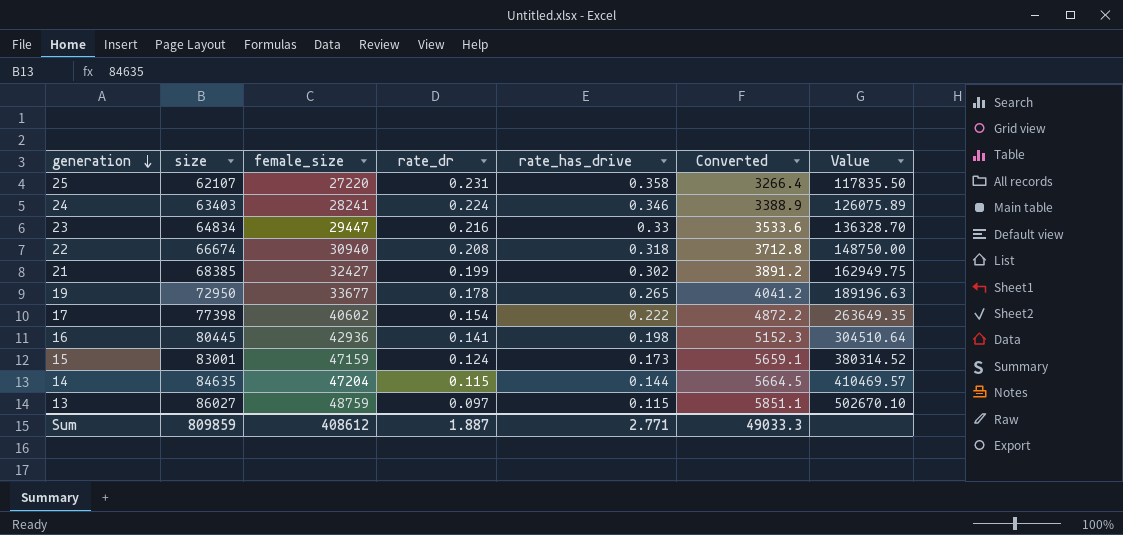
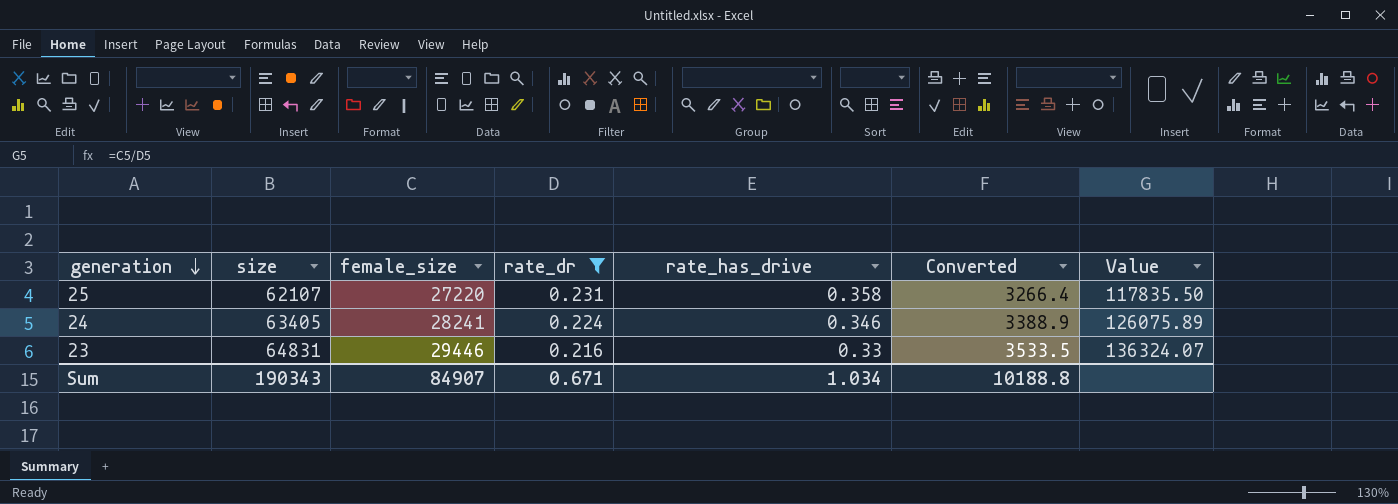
filter: none -> rate_dr >= 0.216
24 | size: 63403 -> 63405
23 | size: 64834 -> 64831
23 | female_size: 29447 -> 29446
23 | Converted: 3533.6 -> 3533.5
23 | Value: 136328.70 -> 136324.07
Sum | size: 809859 -> 190343
Sum | female_size: 408612 -> 84907
Sum | rate_dr: 1.887 -> 0.671
Sum | rate_has_drive: 2.771 -> 1.034
Sum | Converted: 49033.3 -> 10188.8

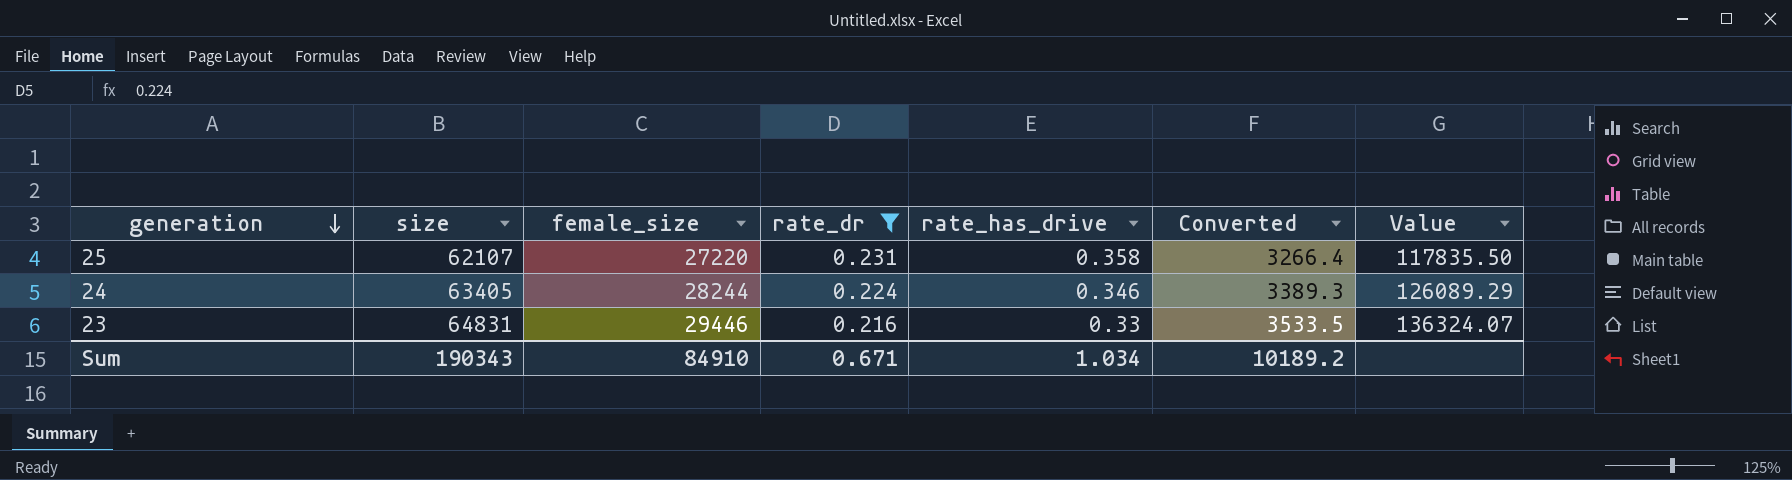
24 | female_size: 28241 -> 28244
24 | Converted: 3388.9 -> 3389.3
24 | Value: 126075.89 -> 126089.29
Sum | female_size: 84907 -> 84910
Sum | Converted: 10188.8 -> 10189.2

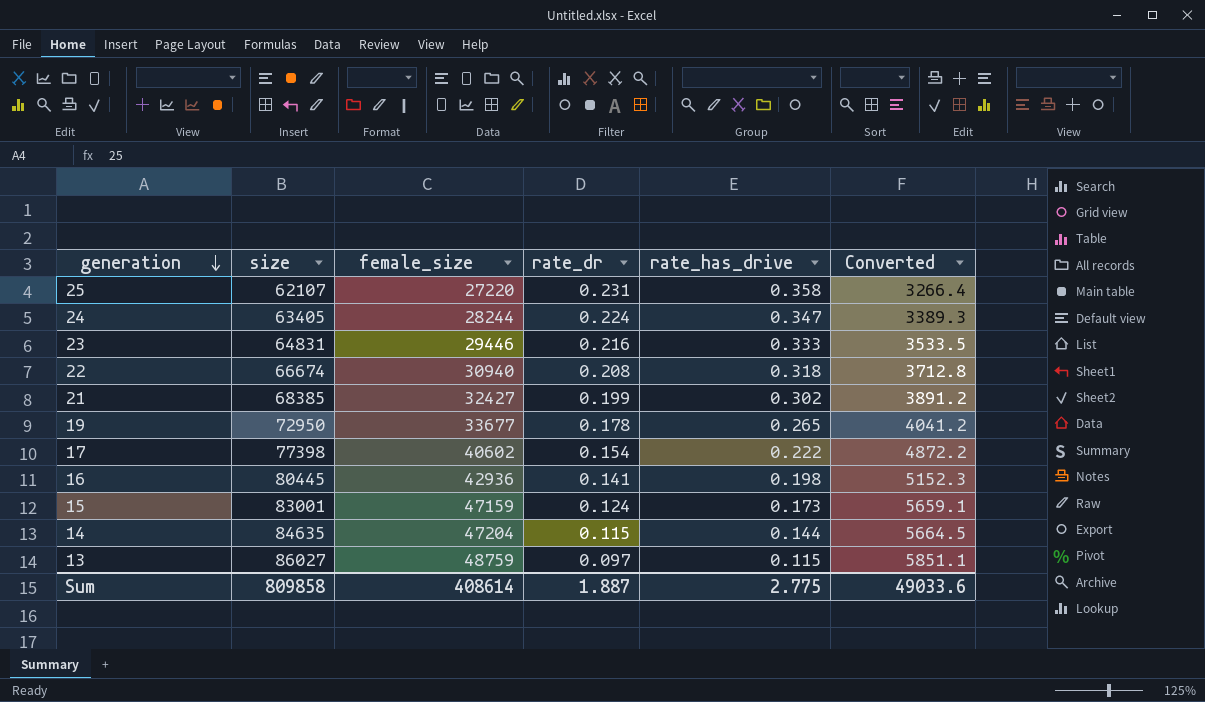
filter: rate_dr >= 0.216 -> none
column Value | formula: [female_size] / [rate_dr] -> none
24 | rate_has_drive: 0.346 -> 0.347
23 | rate_has_drive: 0.33 -> 0.333
Sum | size: 190343 -> 809858
Sum | female_size: 84910 -> 408614
Sum | rate_dr: 0.671 -> 1.887
Sum | rate_has_drive: 1.034 -> 2.775
Sum | Converted: 10189.2 -> 49033.6

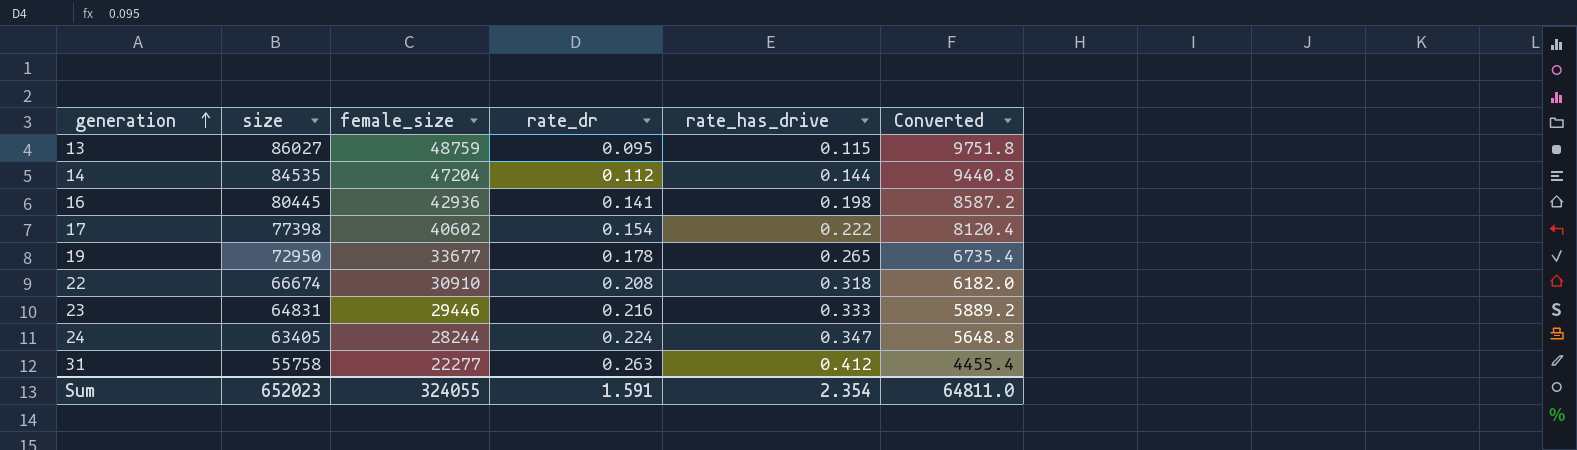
row order: generation descending -> generation ascending
column Converted | formula: [female_size] * 0.12 -> [female_size] * 0.2
row 25: 62107 | 27220 | 0.231 | 0.358 | 3266.4 -> none
row 21: 68385 | 32427 | 0.199 | 0.302 | 3891.2 -> none
row 15: 83001 | 47159 | 0.124 | 0.173 | 5659.1 -> none
13 | rate_dr: 0.097 -> 0.095
14 | size: 84635 -> 84535
14 | rate_dr: 0.115 -> 0.112
22 | female_size: 30940 -> 30910
row 31: none -> 55758 | 22277 | 0.263 | 0.412 | 4455.4
Sum | size: 809858 -> 652023
Sum | female_size: 408614 -> 324055
Sum | rate_dr: 1.887 -> 1.591
Sum | rate_has_drive: 2.775 -> 2.354
Sum | Converted: 49033.6 -> 64811.0

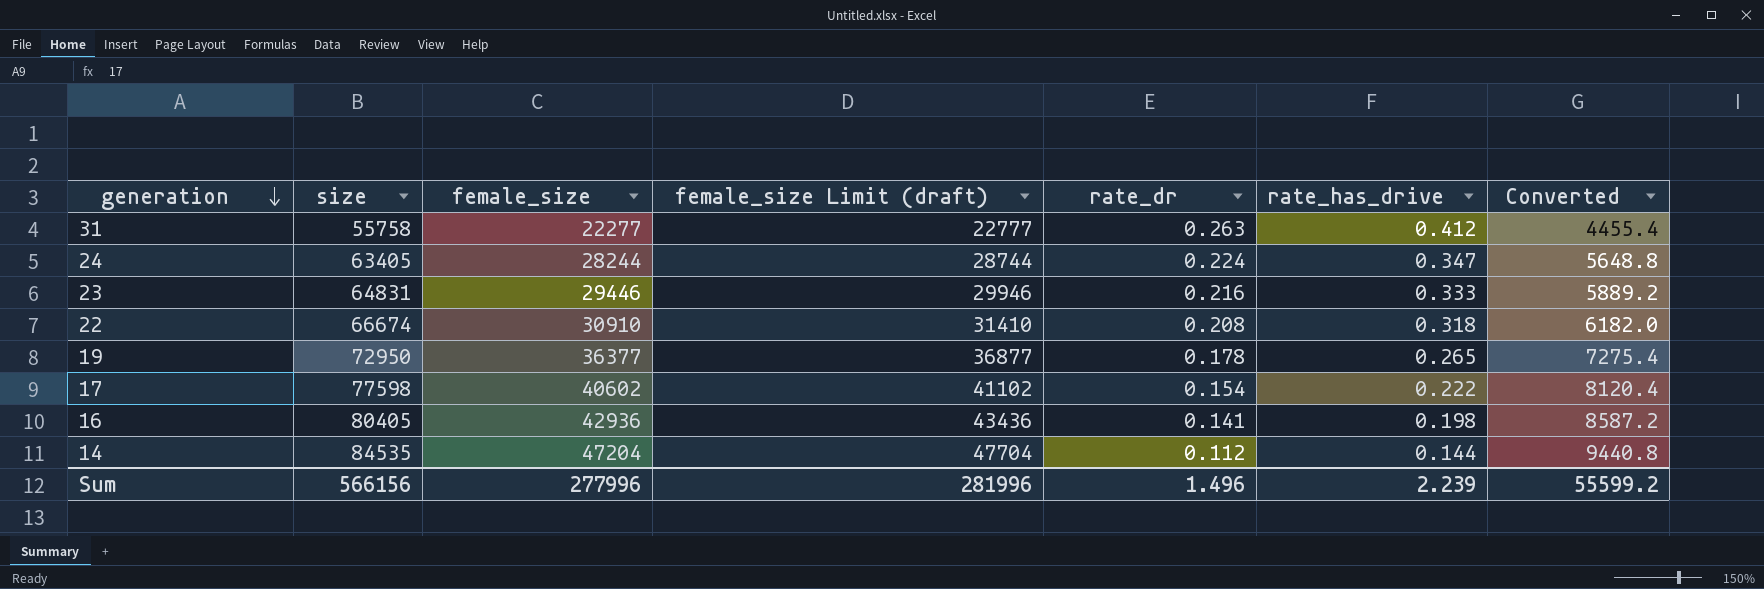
row order: generation ascending -> generation descending
column female_size Limit (draft) | formula: none -> [female_size] + 500
row 13: 86027 | 48759 | 0.095 | 0.115 | 9751.8 -> none
19 | female_size: 33677 -> 36377
19 | Converted: 6735.4 -> 7275.4
17 | size: 77398 -> 77598
16 | size: 80445 -> 80405
Sum | size: 652023 -> 566156
Sum | female_size: 324055 -> 277996
Sum | rate_dr: 1.591 -> 1.496
Sum | rate_has_drive: 2.354 -> 2.239
Sum | Converted: 64811.0 -> 55599.2

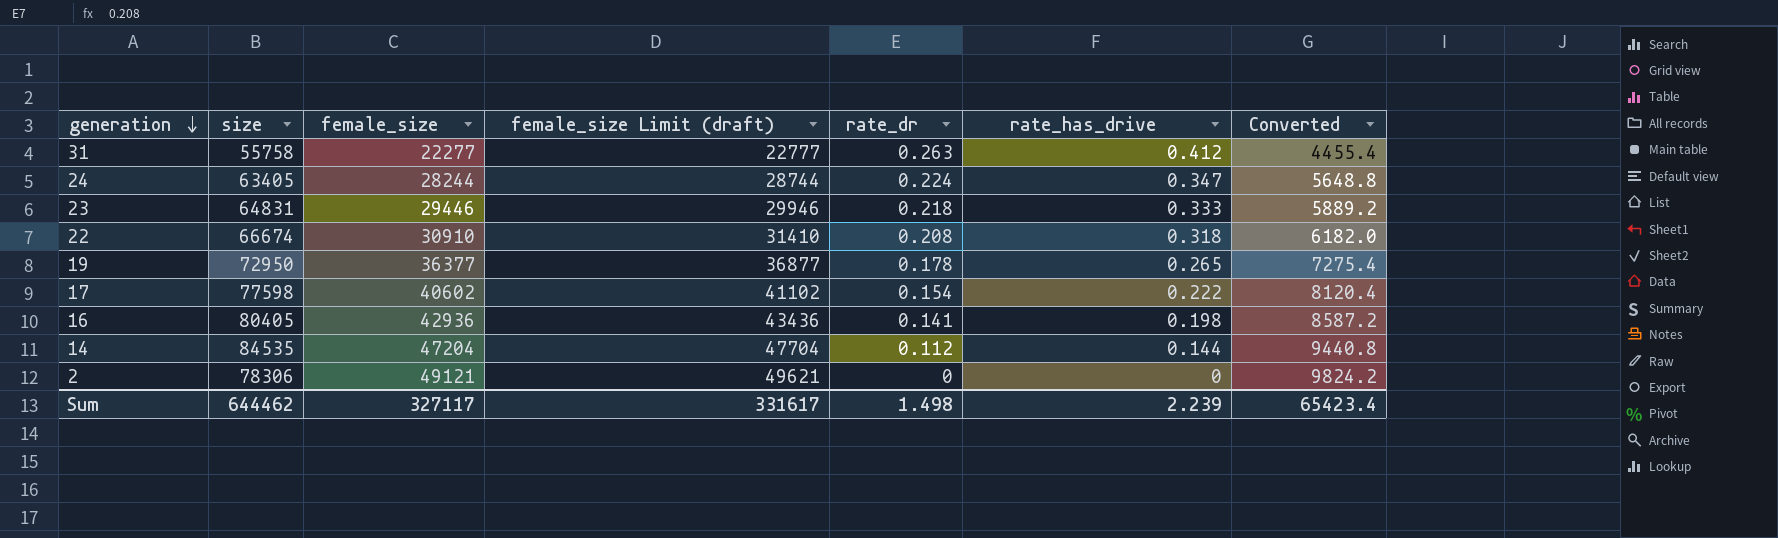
23 | rate_dr: 0.216 -> 0.218
row 2: none -> 78306 | 49121 | 49621 | 0 | 0 | 9824.2
Sum | size: 566156 -> 644462
Sum | female_size: 277996 -> 327117
Sum | female_size Limit (draft): 281996 -> 331617
Sum | rate_dr: 1.496 -> 1.498
Sum | Converted: 55599.2 -> 65423.4

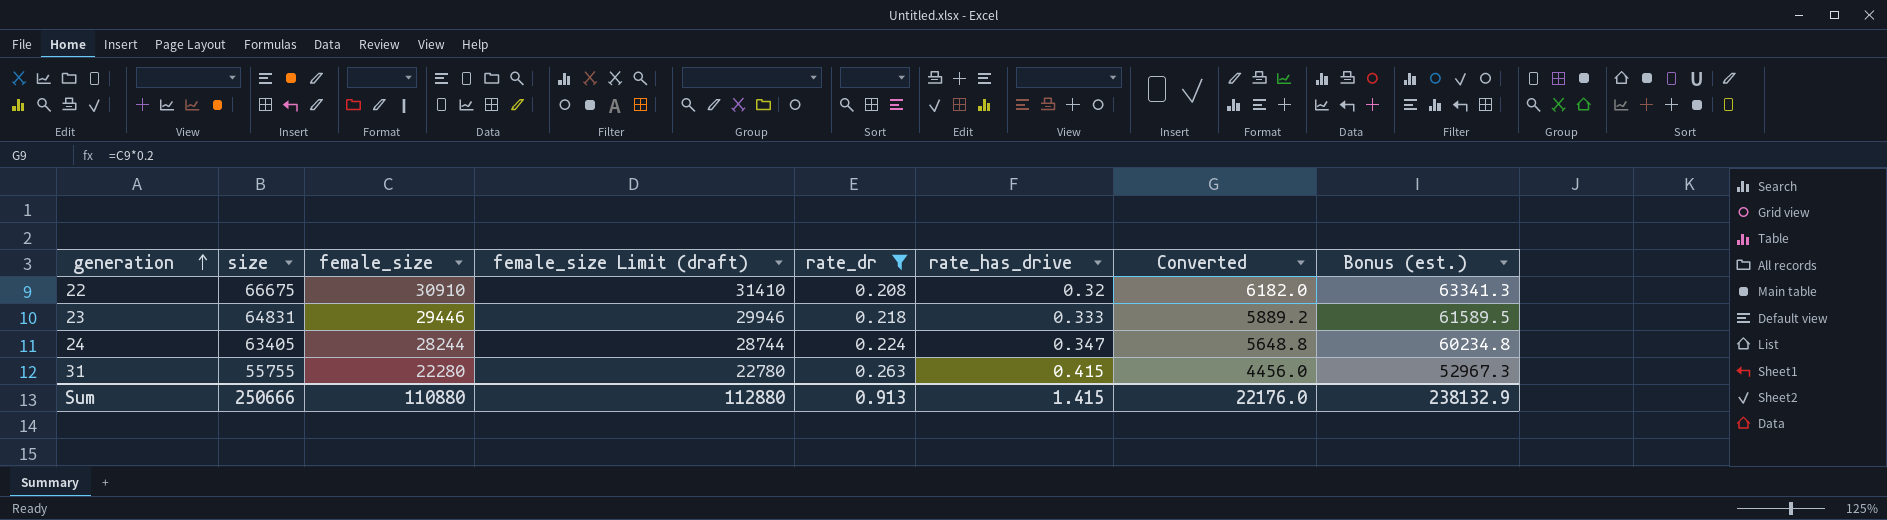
filter: none -> rate_dr >= 0.208
row order: generation descending -> generation ascending
column Bonus (est.) | formula: none -> [size] * 0.95
22 | size: 66674 -> 66675
22 | rate_has_drive: 0.318 -> 0.32
31 | size: 55758 -> 55755
31 | female_size: 22277 -> 22280
31 | female_size Limit (draft): 22777 -> 22780
31 | rate_has_drive: 0.412 -> 0.415
31 | Converted: 4455.4 -> 4456.0
Sum | size: 644462 -> 250666
Sum | female_size: 327117 -> 110880
Sum | female_size Limit (draft): 331617 -> 112880
Sum | rate_dr: 1.498 -> 0.913
Sum | rate_has_drive: 2.239 -> 1.415
Sum | Converted: 65423.4 -> 22176.0

